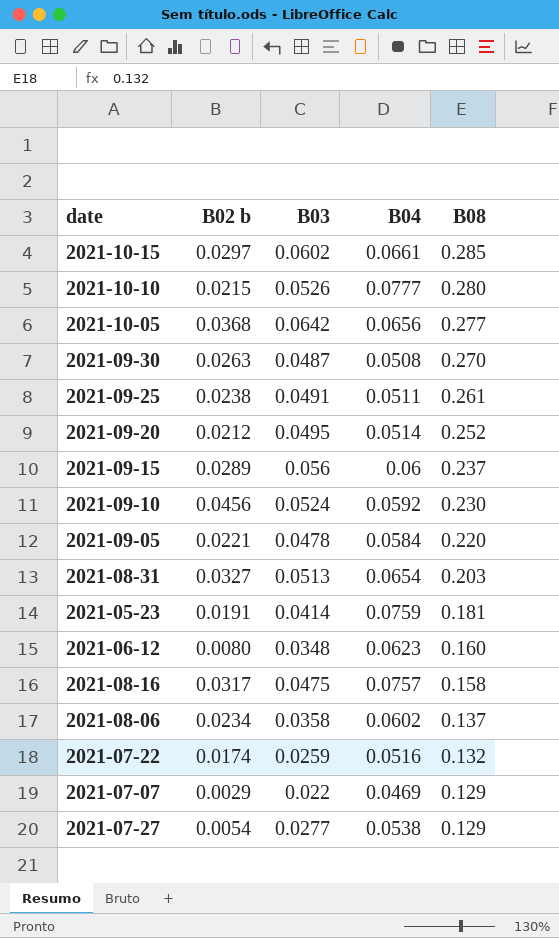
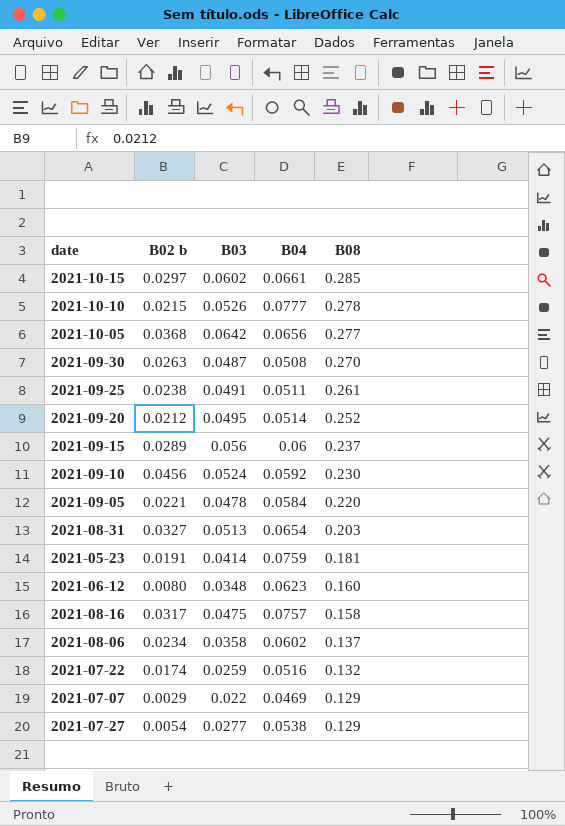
2021-10-10 | B08: 0.280 -> 0.278

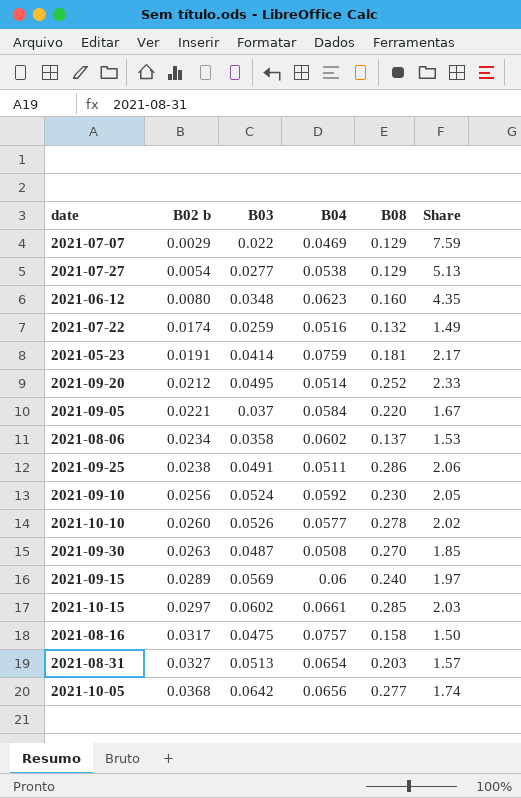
row order: B08 descending -> B02 b ascending
column Share | formula: none -> [B03] / [B02 b]
2021-09-05 | B03: 0.0478 -> 0.037
2021-09-25 | B08: 0.261 -> 0.286
2021-09-10 | B02 b: 0.0456 -> 0.0256
2021-10-10 | B02 b: 0.0215 -> 0.0260
2021-10-10 | B04: 0.0777 -> 0.0577
2021-09-15 | B03: 0.056 -> 0.0569
2021-09-15 | B08: 0.237 -> 0.240

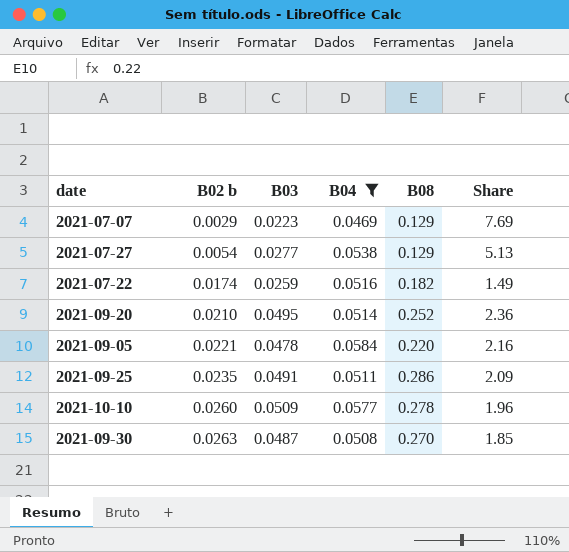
filter: none -> B04 <= 0.0584
2021-07-07 | B03: 0.022 -> 0.0223
2021-07-07 | Share: 7.59 -> 7.69
2021-07-22 | B08: 0.132 -> 0.182
2021-09-20 | B02 b: 0.0212 -> 0.0210
2021-09-20 | Share: 2.33 -> 2.36
2021-09-05 | B03: 0.037 -> 0.0478
2021-09-05 | Share: 1.67 -> 2.16
2021-09-25 | B02 b: 0.0238 -> 0.0235
2021-09-25 | Share: 2.06 -> 2.09
2021-10-10 | B03: 0.0526 -> 0.0509
2021-10-10 | Share: 2.02 -> 1.96

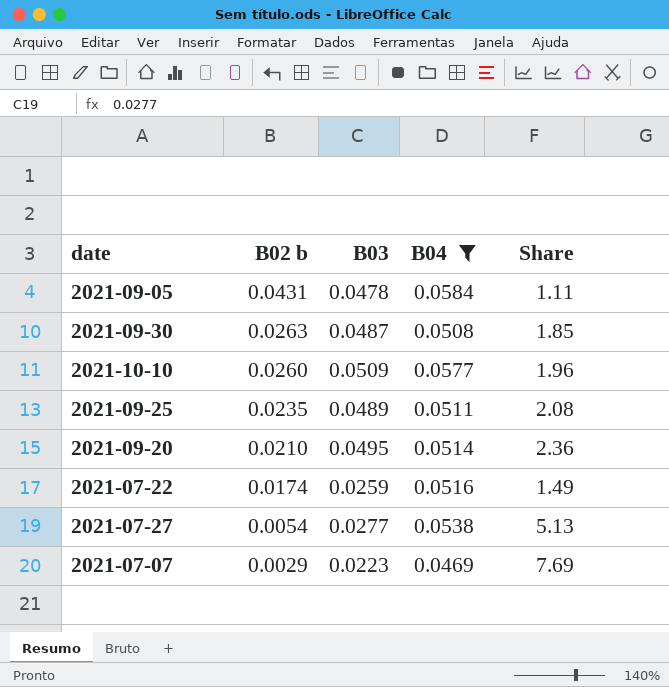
row order: B02 b ascending -> B02 b descending
column B08 | position: 5 -> none
2021-09-05 | B02 b: 0.0221 -> 0.0431
2021-09-05 | Share: 2.16 -> 1.11
2021-09-25 | B03: 0.0491 -> 0.0489
2021-09-25 | Share: 2.09 -> 2.08

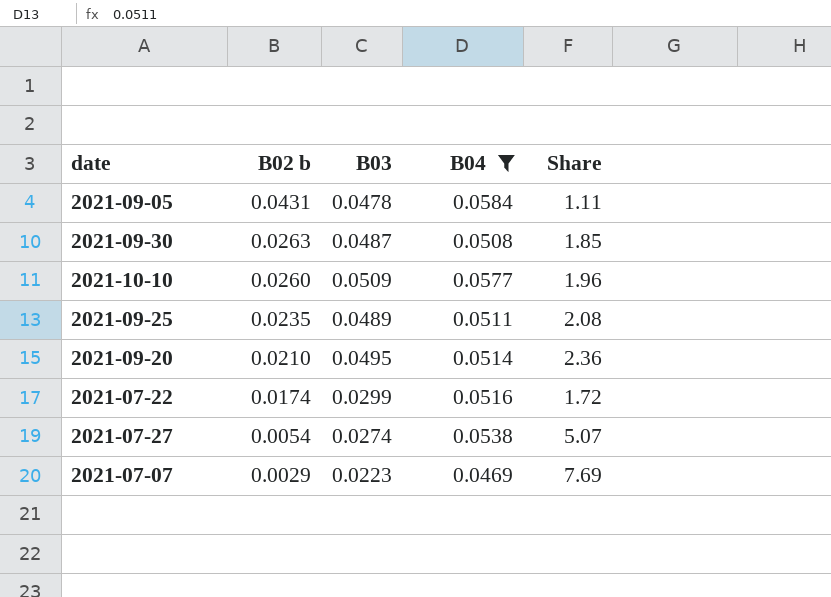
2021-07-22 | B03: 0.0259 -> 0.0299
2021-07-22 | Share: 1.49 -> 1.72
2021-07-27 | B03: 0.0277 -> 0.0274
2021-07-27 | Share: 5.13 -> 5.07

